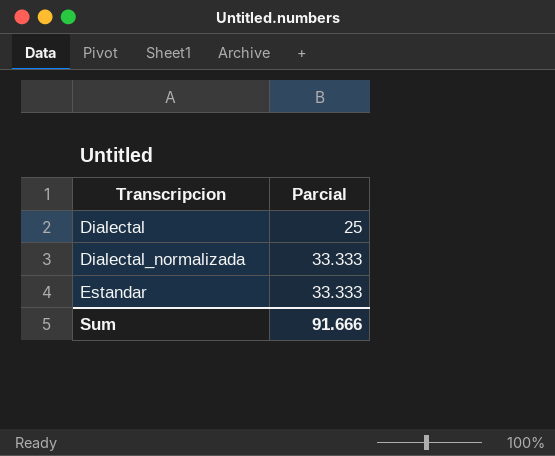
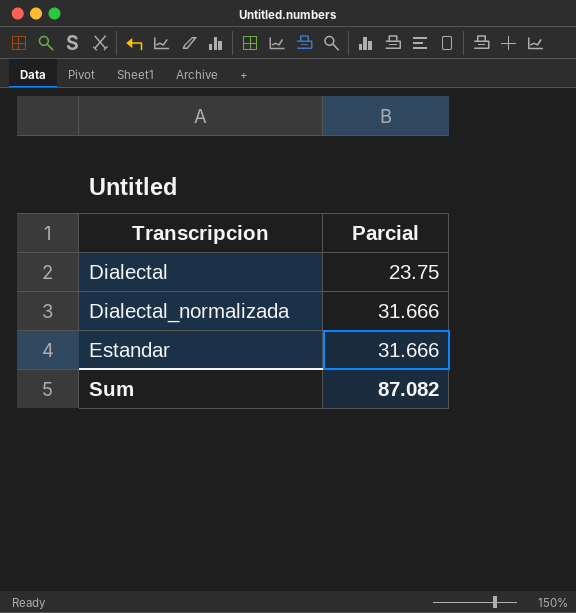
Dialectal | Parcial: 25 -> 23.75
Dialectal_normalizada | Parcial: 33.333 -> 31.666
Estandar | Parcial: 33.333 -> 31.666
Sum | Parcial: 91.666 -> 87.082

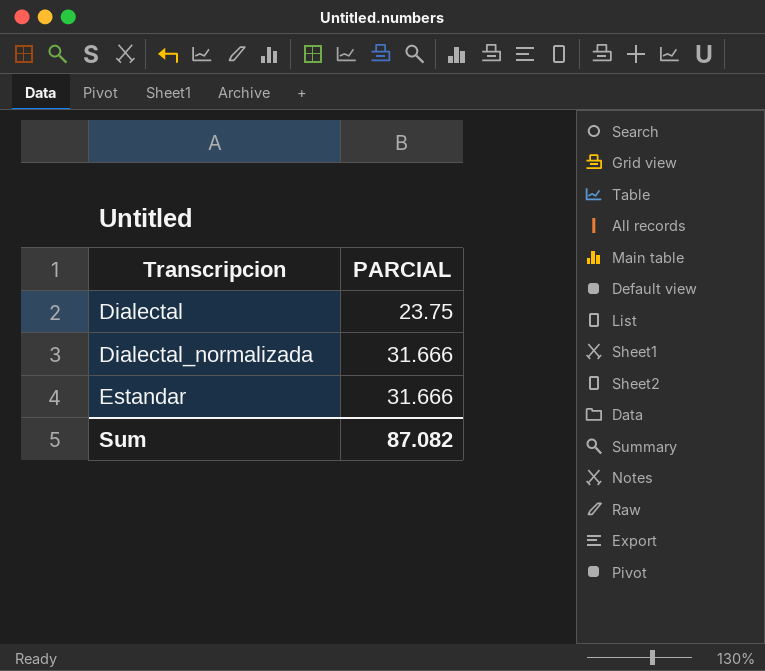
column name: Parcial -> PARCIAL

